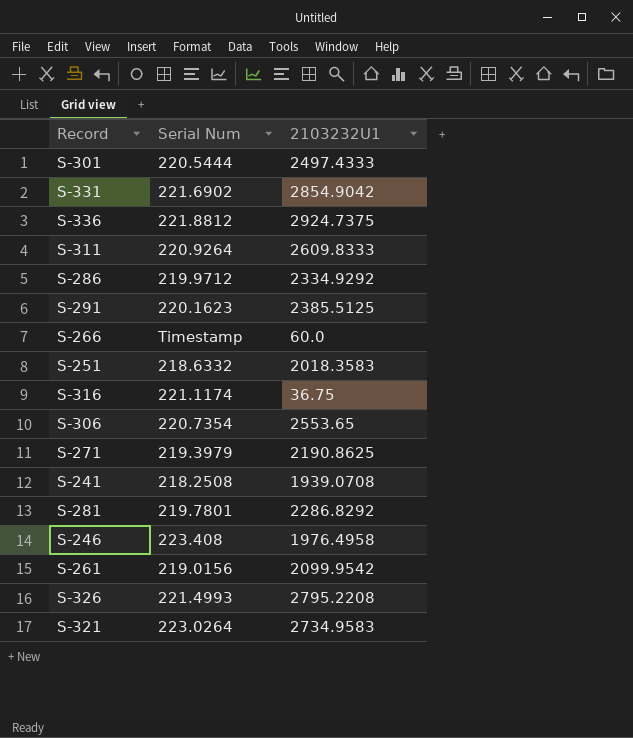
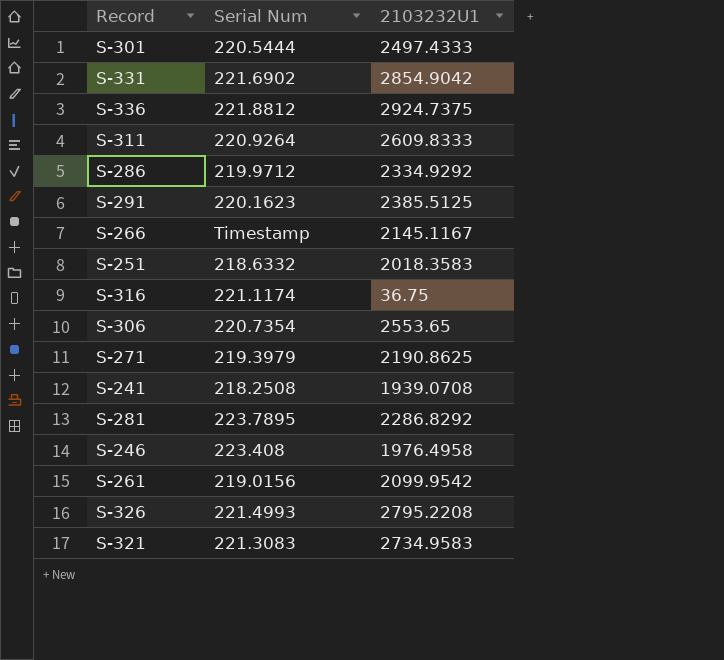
S-266 | 2103232U1: 60.0 -> 2145.1167
S-281 | Serial Num: 219.7801 -> 223.7895
S-321 | Serial Num: 223.0264 -> 221.3083

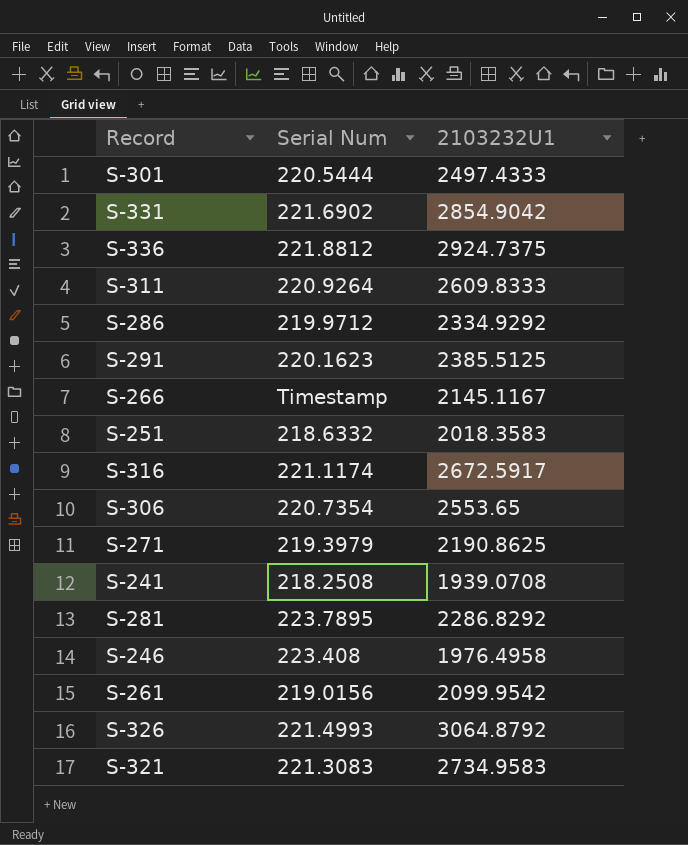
S-316 | 2103232U1: 36.75 -> 2672.5917
S-326 | 2103232U1: 2795.2208 -> 3064.8792

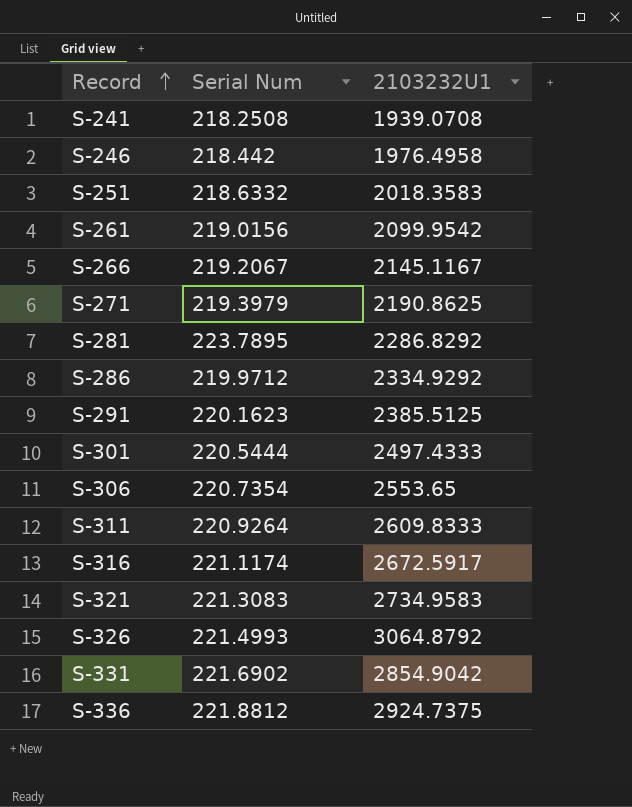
row order: none -> Record ascending
S-246 | Serial Num: 223.408 -> 218.442
S-266 | Serial Num: Timestamp -> 219.2067

